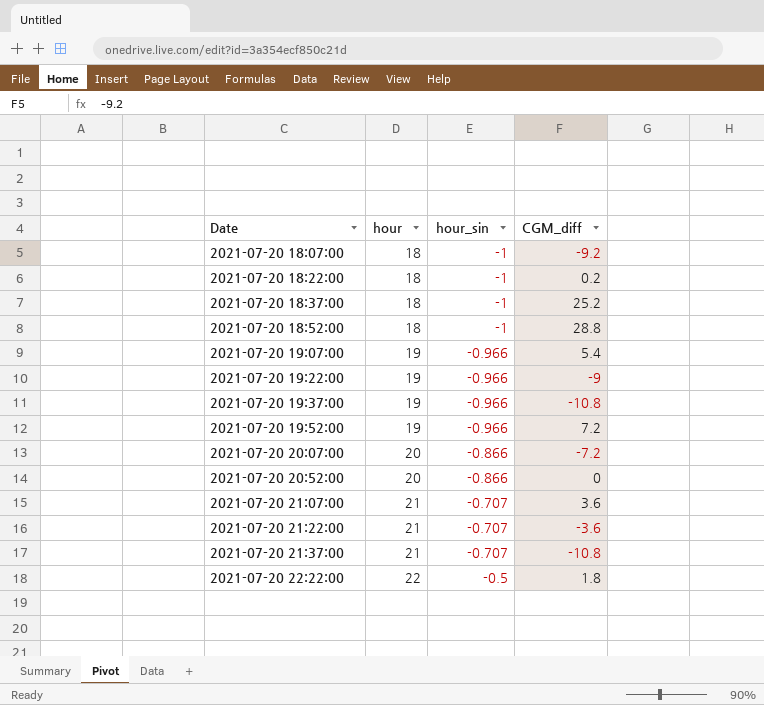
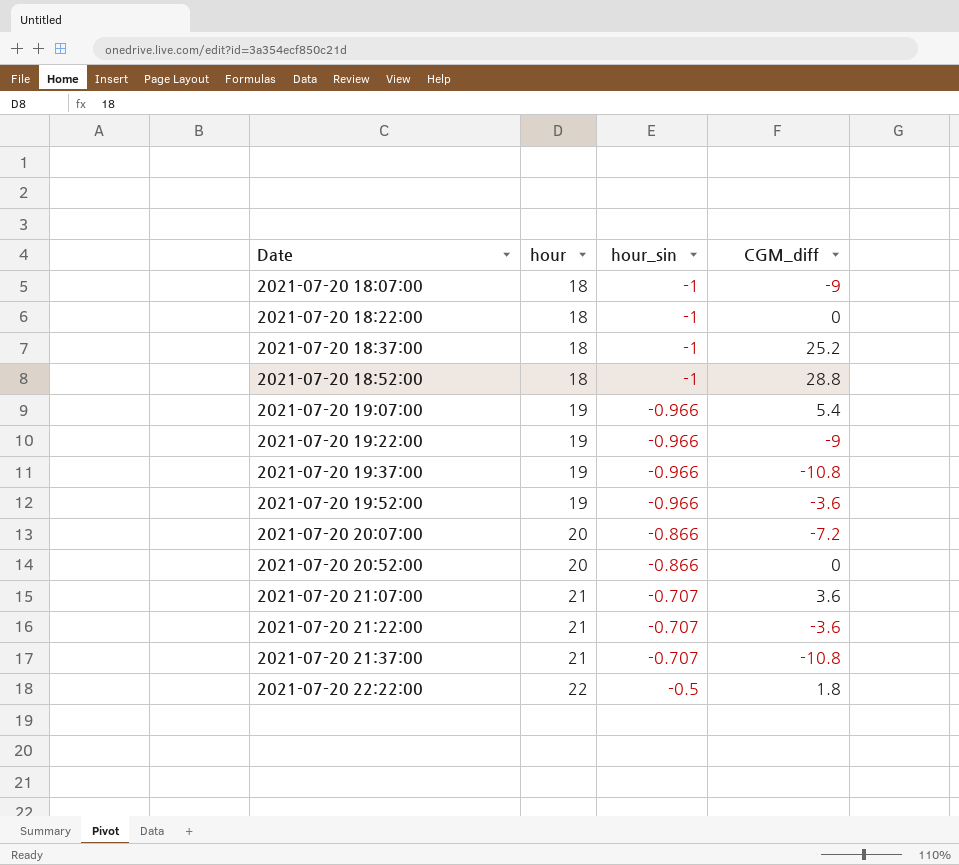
2021-07-20 18:07:00 | CGM_diff: -9.2 -> -9
2021-07-20 18:22:00 | CGM_diff: 0.2 -> 0
2021-07-20 19:52:00 | CGM_diff: 7.2 -> -3.6

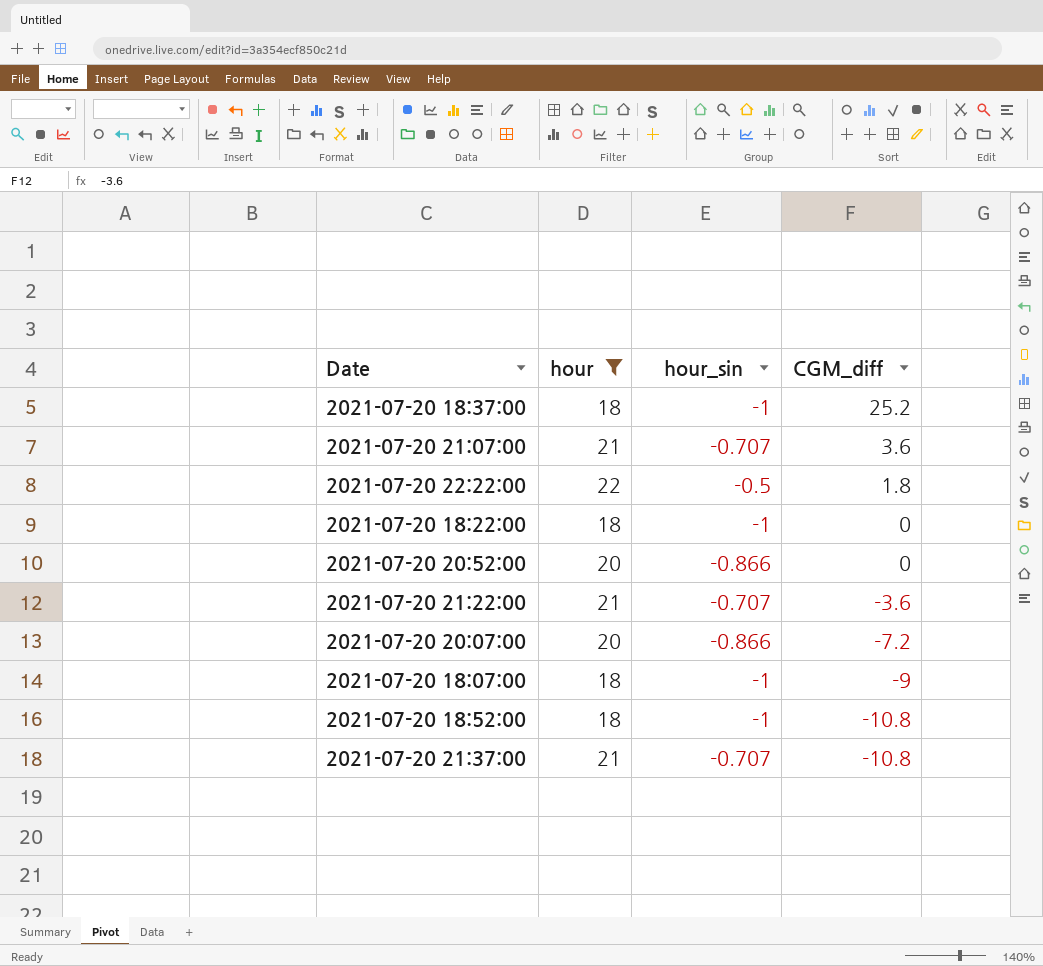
filter: none -> hour != 19
row order: Date ascending -> CGM_diff descending
2021-07-20 18:52:00 | CGM_diff: 28.8 -> -10.8

